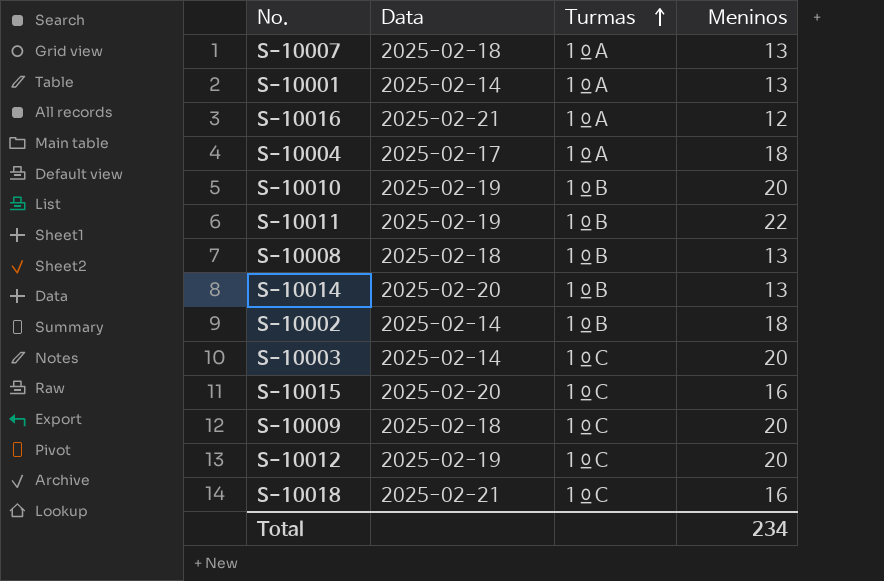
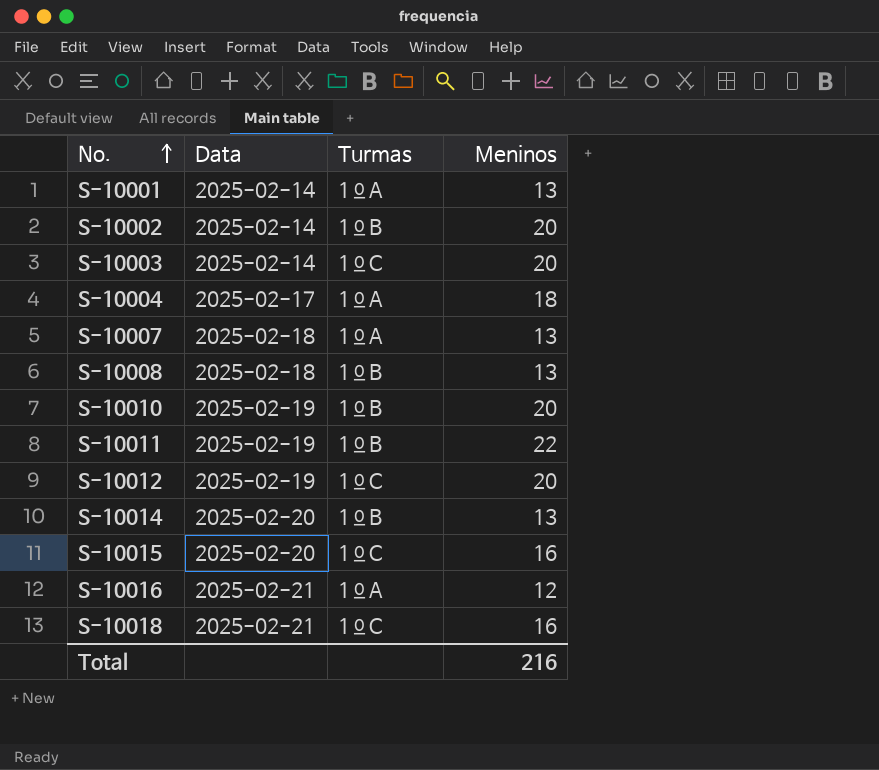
row order: Turmas ascending -> No. ascending
row S-10009: 2025-02-18 | 1ºC | 20 -> none
S-10002 | Meninos: 18 -> 20
Total | Meninos: 234 -> 216

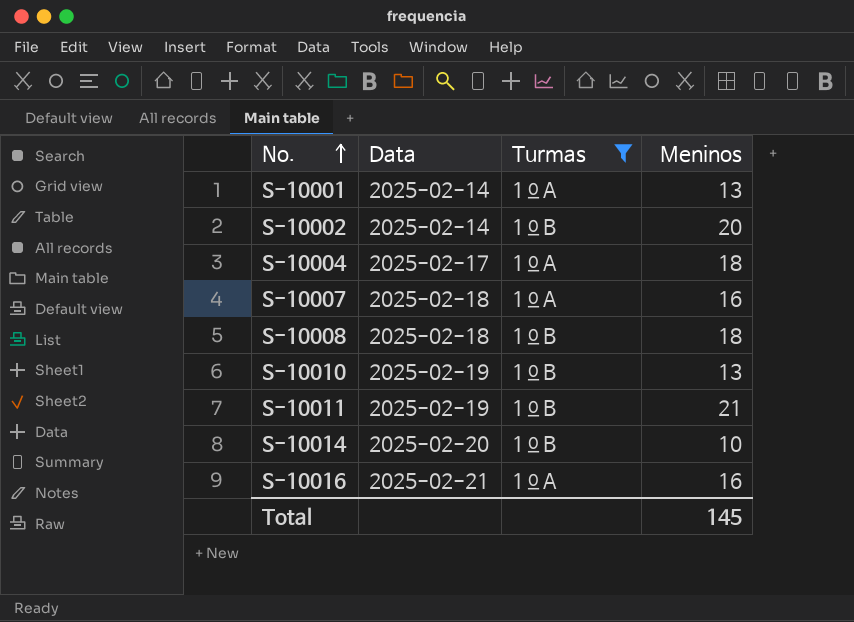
filter: none -> Turmas != 1ºC
S-10007 | Meninos: 13 -> 16
S-10008 | Meninos: 13 -> 18
S-10010 | Meninos: 20 -> 13
S-10011 | Meninos: 22 -> 21
S-10014 | Meninos: 13 -> 10
S-10016 | Meninos: 12 -> 16
Total | Meninos: 216 -> 145

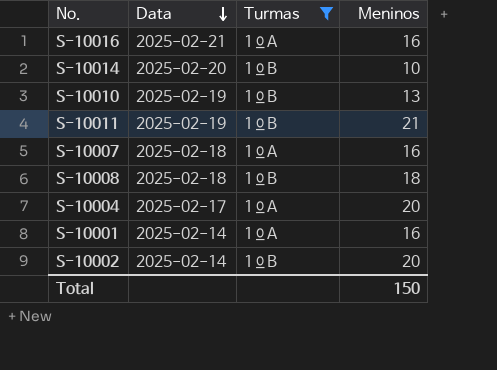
row order: No. ascending -> Data descending
S-10004 | Meninos: 18 -> 20
S-10001 | Meninos: 13 -> 16
Total | Meninos: 145 -> 150

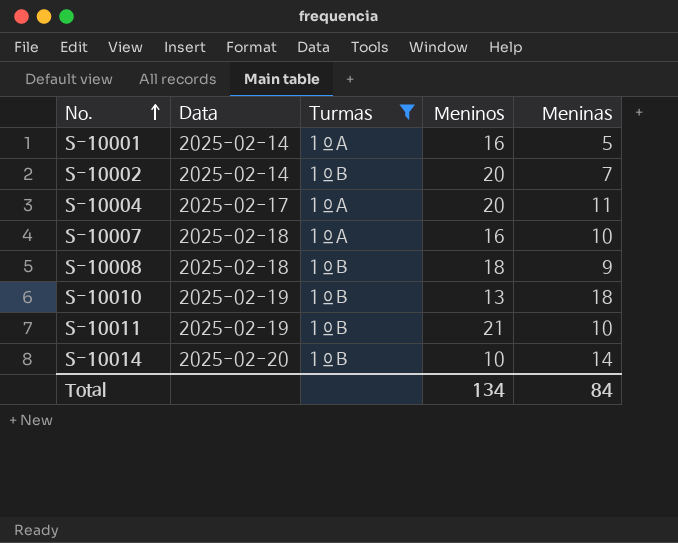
row order: Data descending -> No. ascending
column Meninas | position: none -> 5
row S-10016: 2025-02-21 | 1ºA | 16 -> none
Total | Meninos: 150 -> 134

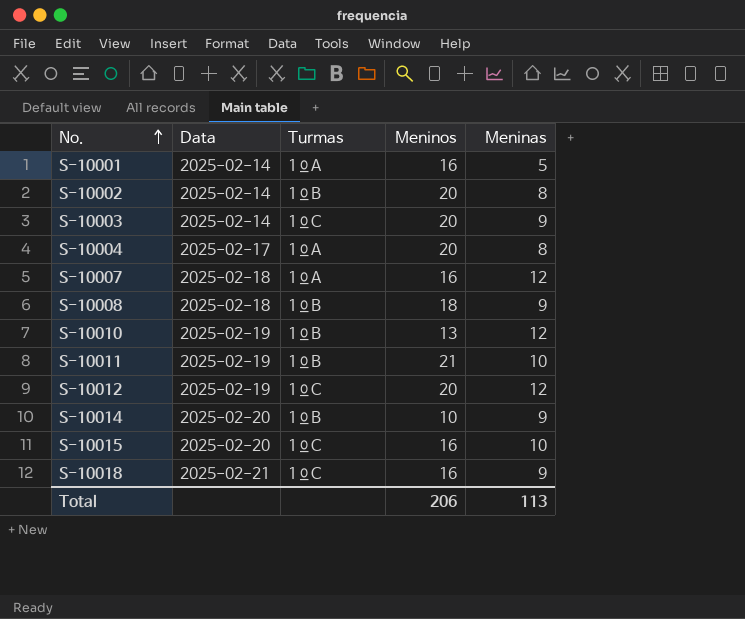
filter: Turmas != 1ºC -> none
S-10002 | Meninas: 7 -> 8
S-10004 | Meninas: 11 -> 8
S-10007 | Meninas: 10 -> 12
S-10010 | Meninas: 18 -> 12
S-10014 | Meninas: 14 -> 9
Total | Meninos: 134 -> 206
Total | Meninas: 84 -> 113

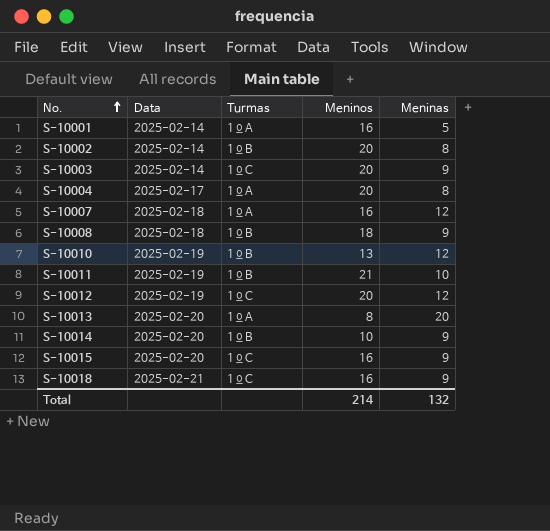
row S-10013: none -> 2025-02-20 | 1ºA | 8 | 20
S-10015 | Meninas: 10 -> 9
Total | Meninos: 206 -> 214
Total | Meninas: 113 -> 132

